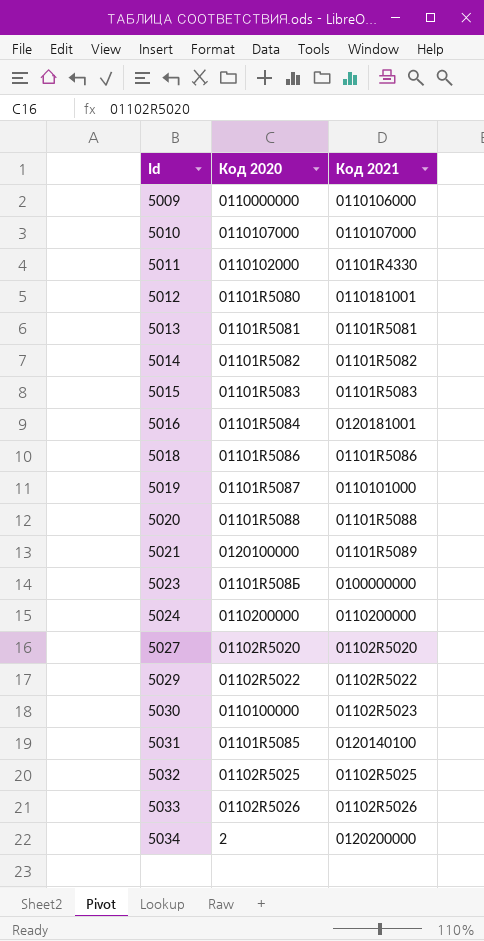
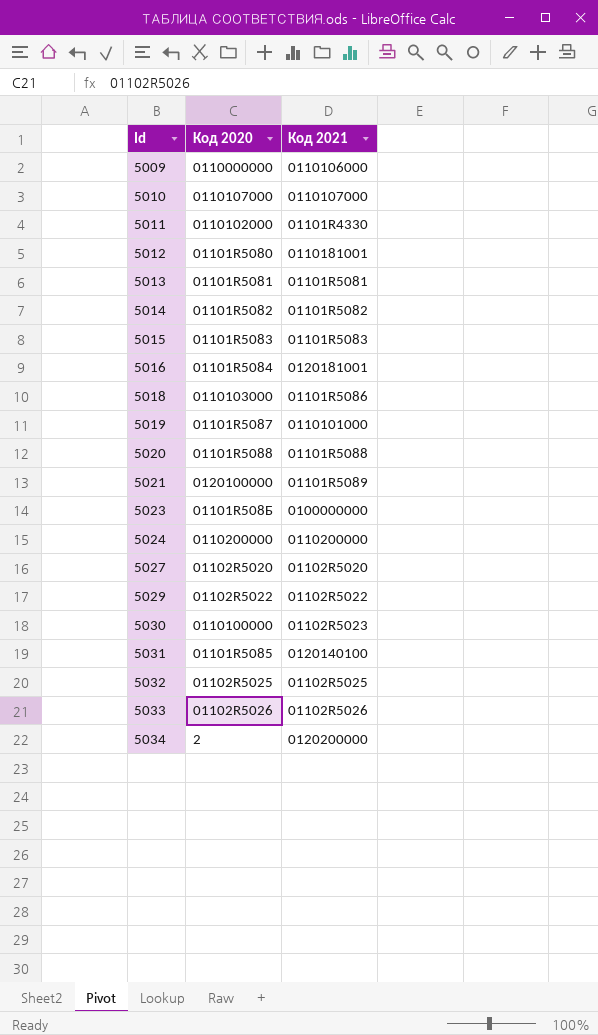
5018 | Код 2020: 01101R5086 -> 0110103000

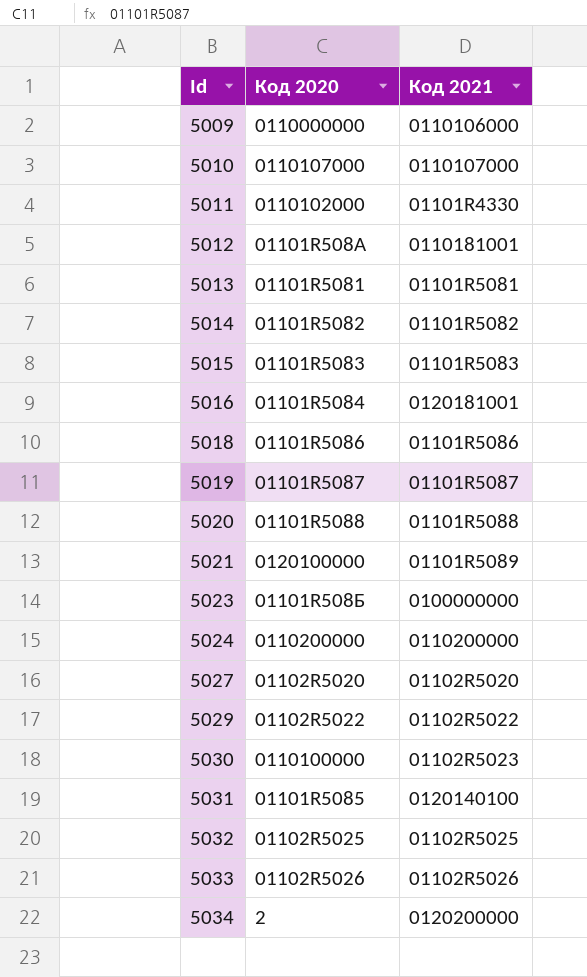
5012 | Код 2020: 01101R5080 -> 01101R508А
5018 | Код 2020: 0110103000 -> 01101R5086
5019 | Код 2021: 0110101000 -> 01101R5087

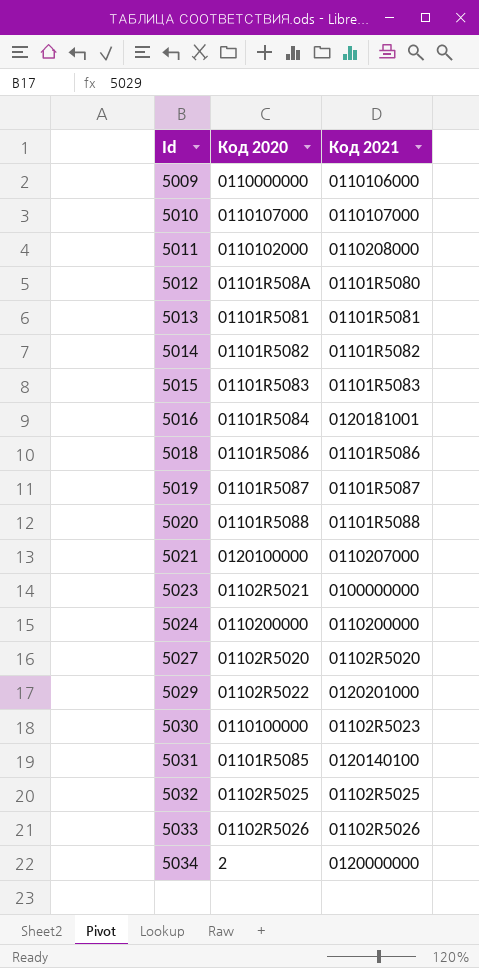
5011 | Код 2021: 01101R4330 -> 0110208000
5012 | Код 2021: 0110181001 -> 01101R5080
5021 | Код 2021: 01101R5089 -> 0110207000
5023 | Код 2020: 01101R508Б -> 01102R5021
5029 | Код 2021: 01102R5022 -> 0120201000
5034 | Код 2021: 0120200000 -> 0120000000

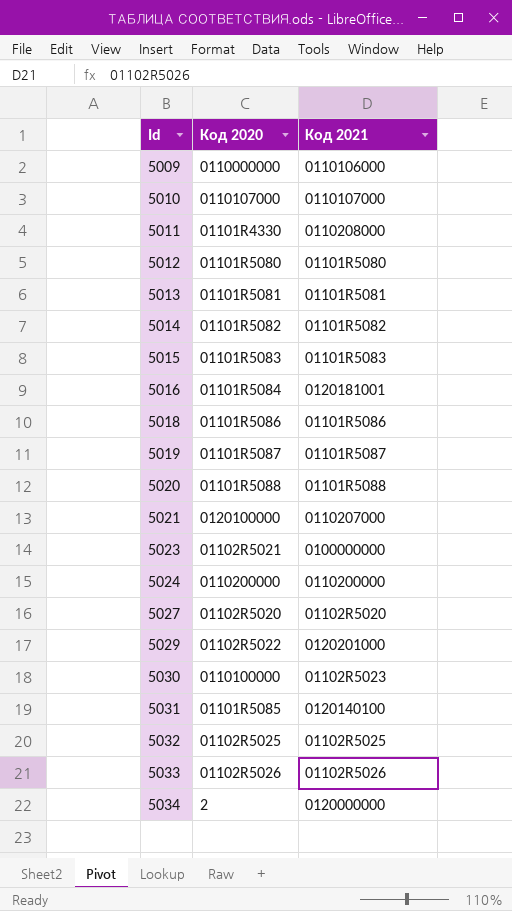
5011 | Код 2020: 0110102000 -> 01101R4330
5012 | Код 2020: 01101R508А -> 01101R5080

